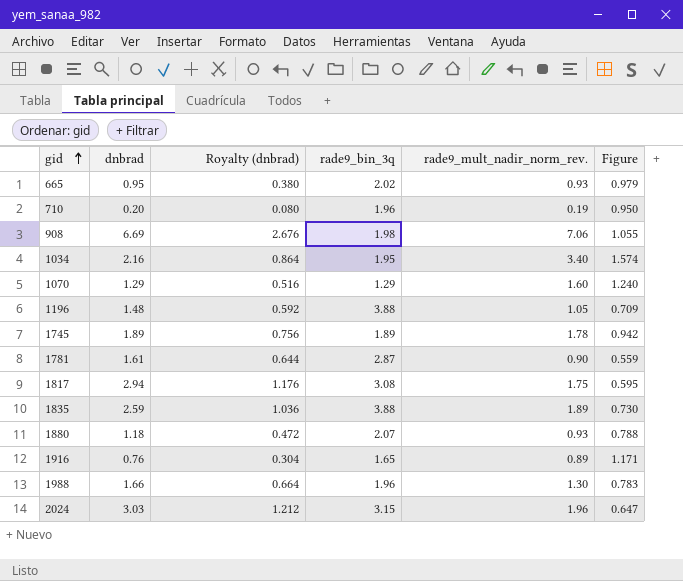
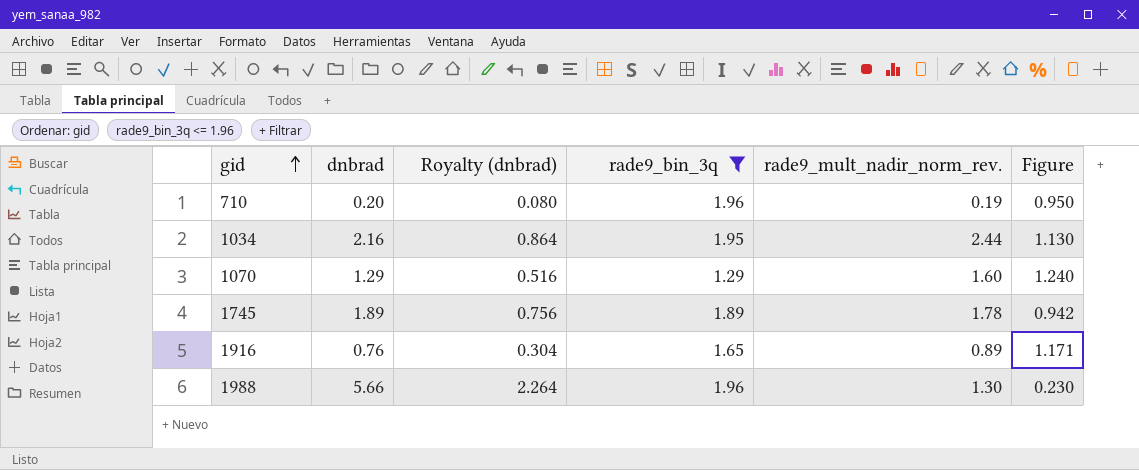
filter: none -> rade9_bin_3q <= 1.96
1034 | rade9_mult_nadir_norm_rev.: 3.40 -> 2.44
1034 | Figure: 1.574 -> 1.130
1988 | dnbrad: 1.66 -> 5.66
1988 | Royalty (dnbrad): 0.664 -> 2.264
1988 | Figure: 0.783 -> 0.230

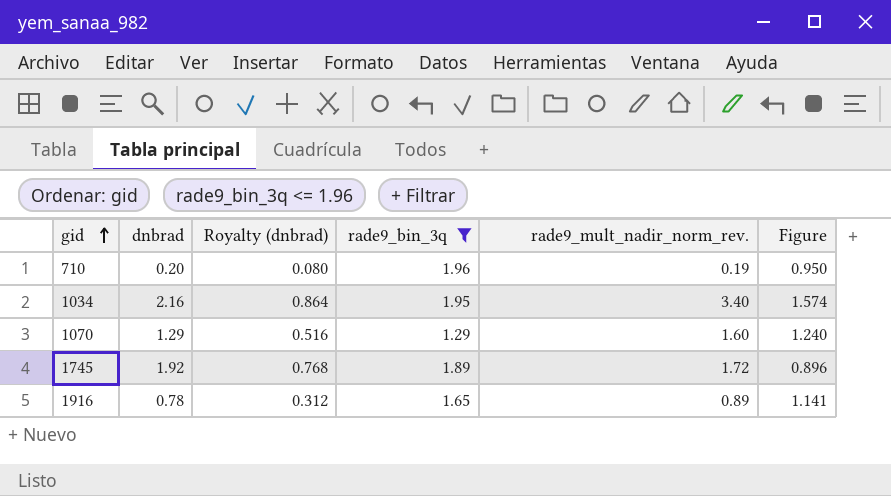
row 1988: 5.66 | 2.264 | 1.96 | 1.30 | 0.230 -> none
1034 | rade9_mult_nadir_norm_rev.: 2.44 -> 3.40
1034 | Figure: 1.130 -> 1.574
1745 | dnbrad: 1.89 -> 1.92
1745 | Royalty (dnbrad): 0.756 -> 0.768
1745 | rade9_mult_nadir_norm_rev.: 1.78 -> 1.72
1745 | Figure: 0.942 -> 0.896
1916 | dnbrad: 0.76 -> 0.78
1916 | Royalty (dnbrad): 0.304 -> 0.312
1916 | Figure: 1.171 -> 1.141

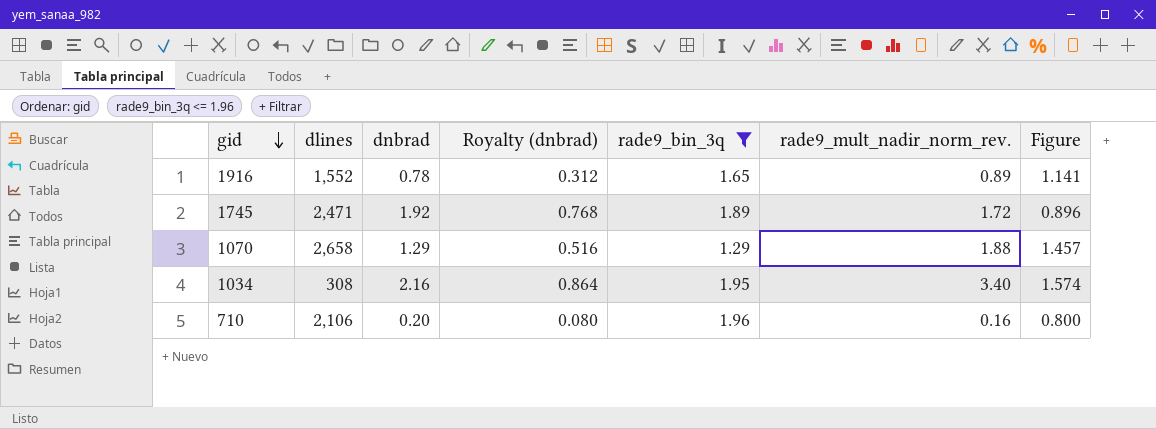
row order: gid ascending -> gid descending
column dlines | position: none -> 2
1070 | rade9_mult_nadir_norm_rev.: 1.60 -> 1.88
1070 | Figure: 1.240 -> 1.457
710 | rade9_mult_nadir_norm_rev.: 0.19 -> 0.16
710 | Figure: 0.950 -> 0.800

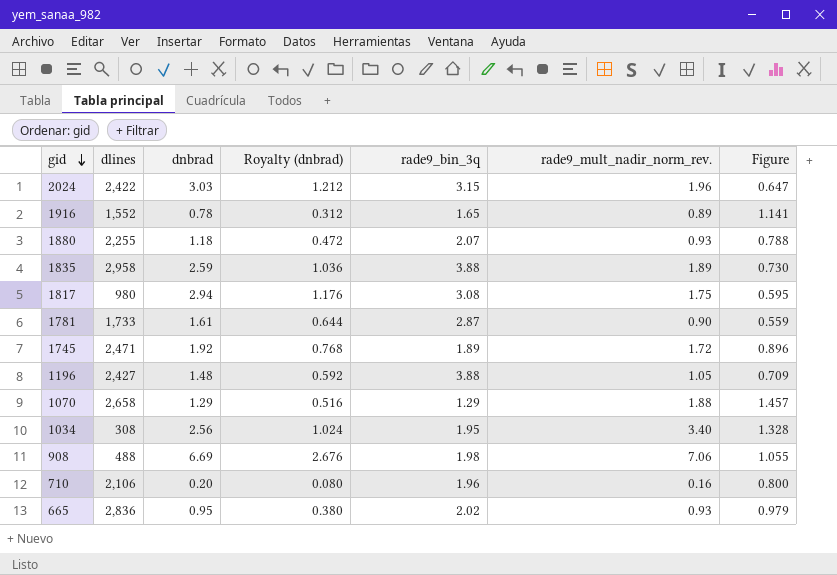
filter: rade9_bin_3q <= 1.96 -> none
1034 | dnbrad: 2.16 -> 2.56
1034 | Royalty (dnbrad): 0.864 -> 1.024
1034 | Figure: 1.574 -> 1.328

